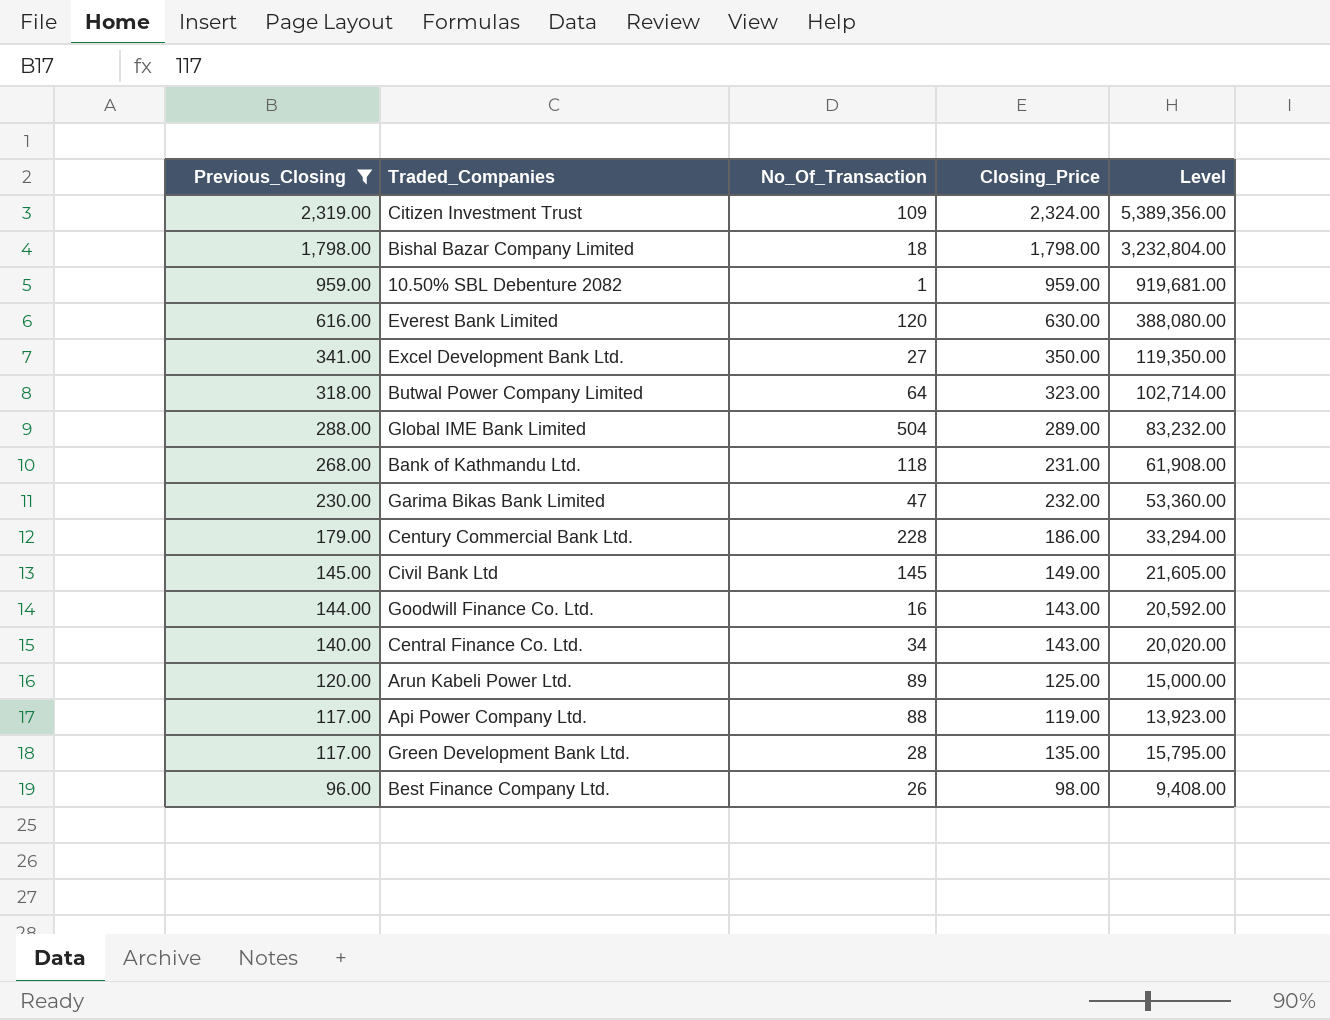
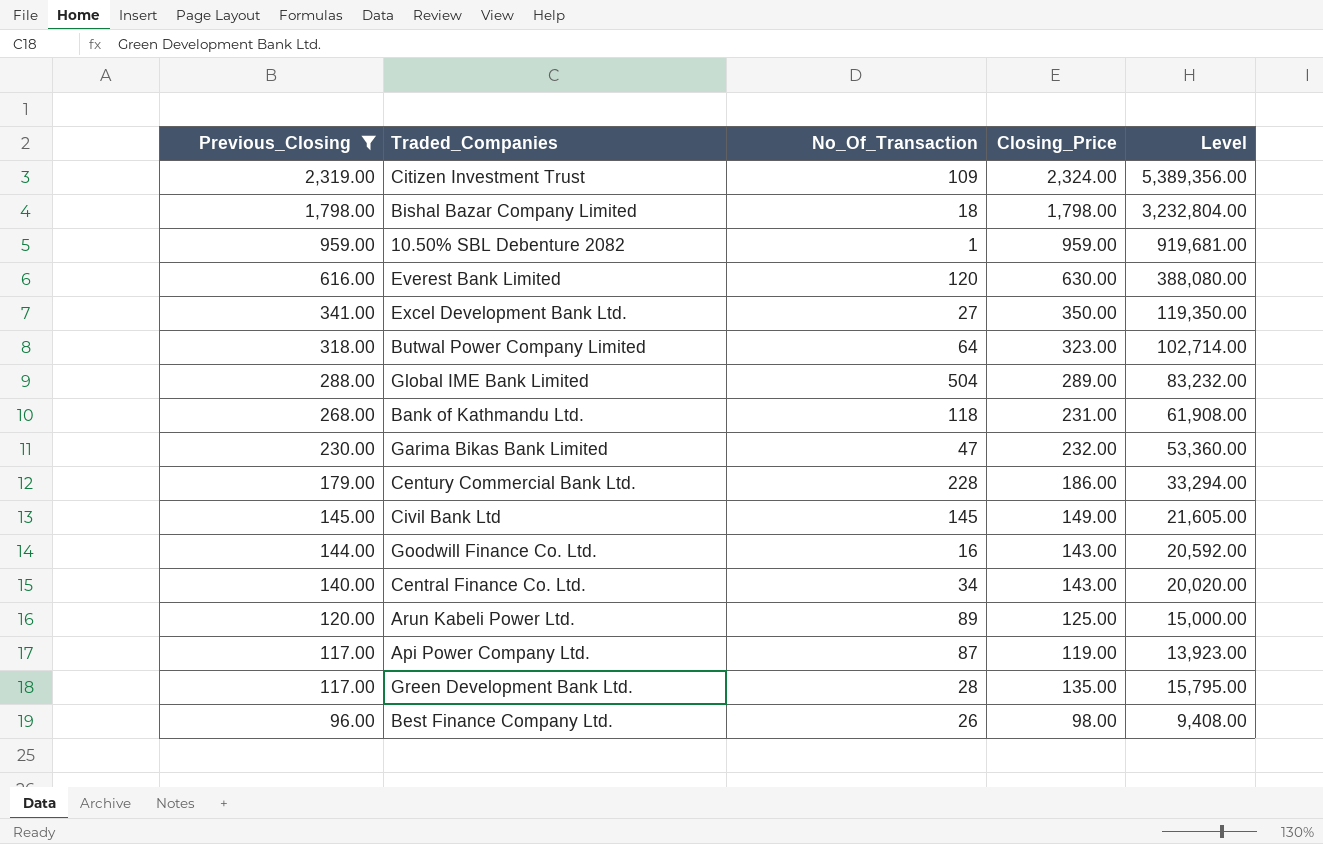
Api Power Company Ltd. | No_Of_Transaction: 88 -> 87

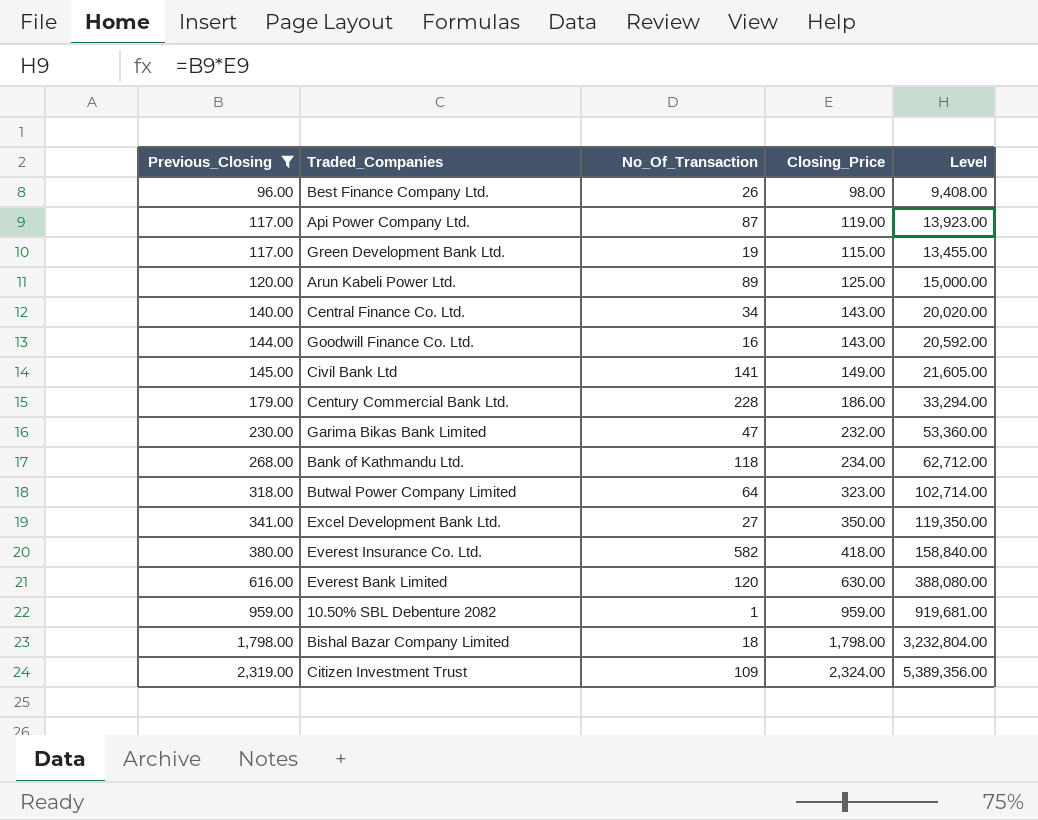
row order: Previous_Closing descending -> Previous_Closing ascending
row Global IME Bank Limited: 288.00 | 504 | 289.00 | 83,232.00 -> none
Green Development Bank Ltd. | No_Of_Transaction: 28 -> 19
Green Development Bank Ltd. | Closing_Price: 135.00 -> 115.00
Green Development Bank Ltd. | Level: 15,795.00 -> 13,455.00
Civil Bank Ltd | No_Of_Transaction: 145 -> 141
Bank of Kathmandu Ltd. | Closing_Price: 231.00 -> 234.00
Bank of Kathmandu Ltd. | Level: 61,908.00 -> 62,712.00
row Everest Insurance Co. Ltd.: none -> 380.00 | 582 | 418.00 | 158,840.00

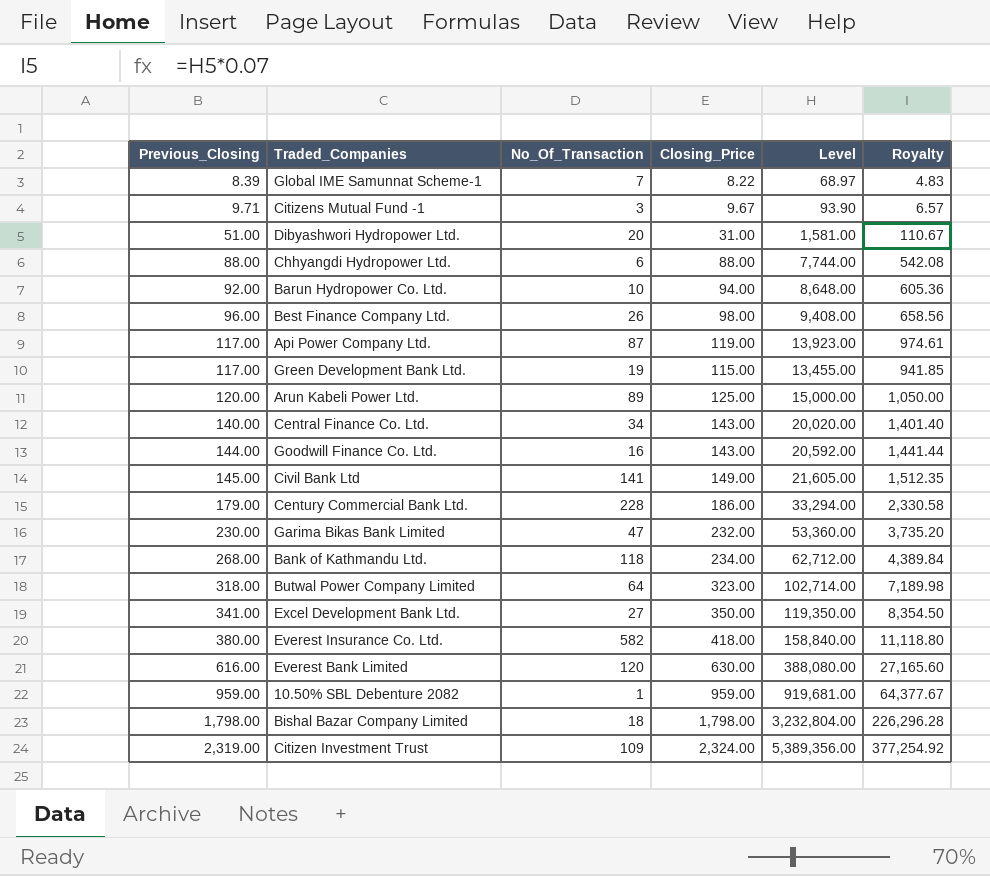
filter: Previous_Closing >= 96.00 -> none
column Royalty | formula: none -> [Level] * 0.07

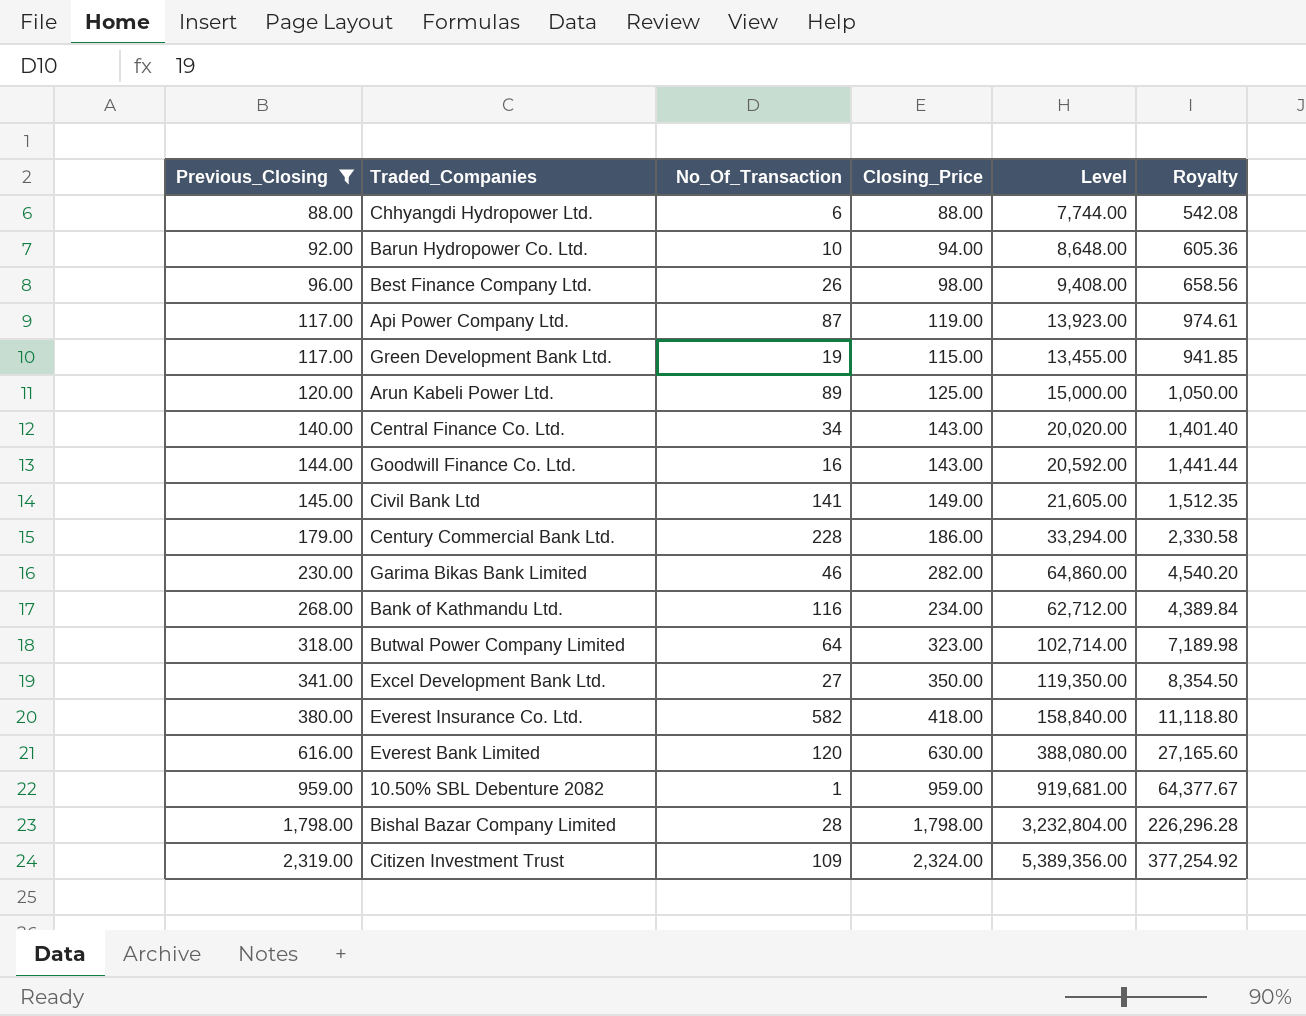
filter: none -> Previous_Closing >= 88.00
Garima Bikas Bank Limited | No_Of_Transaction: 47 -> 46
Garima Bikas Bank Limited | Closing_Price: 232.00 -> 282.00
Garima Bikas Bank Limited | Level: 53,360.00 -> 64,860.00
Garima Bikas Bank Limited | Royalty: 3,735.20 -> 4,540.20
Bank of Kathmandu Ltd. | No_Of_Transaction: 118 -> 116
Bishal Bazar Company Limited | No_Of_Transaction: 18 -> 28

